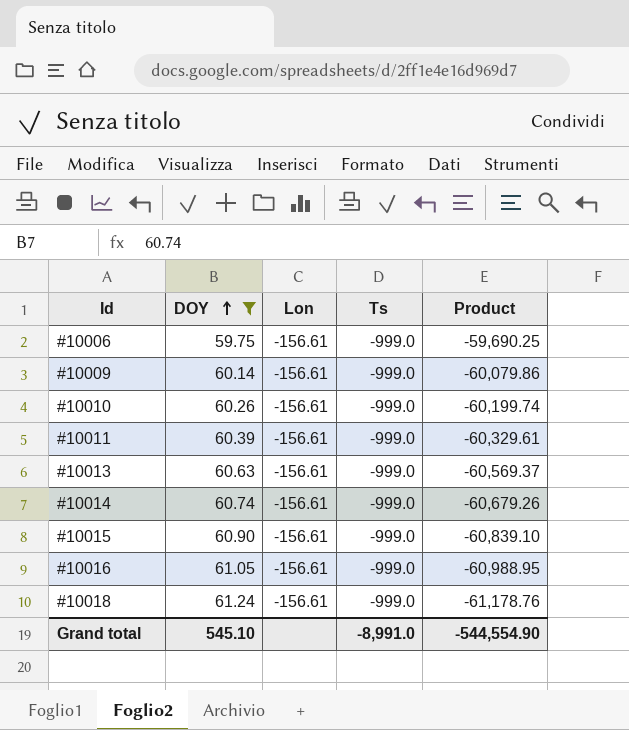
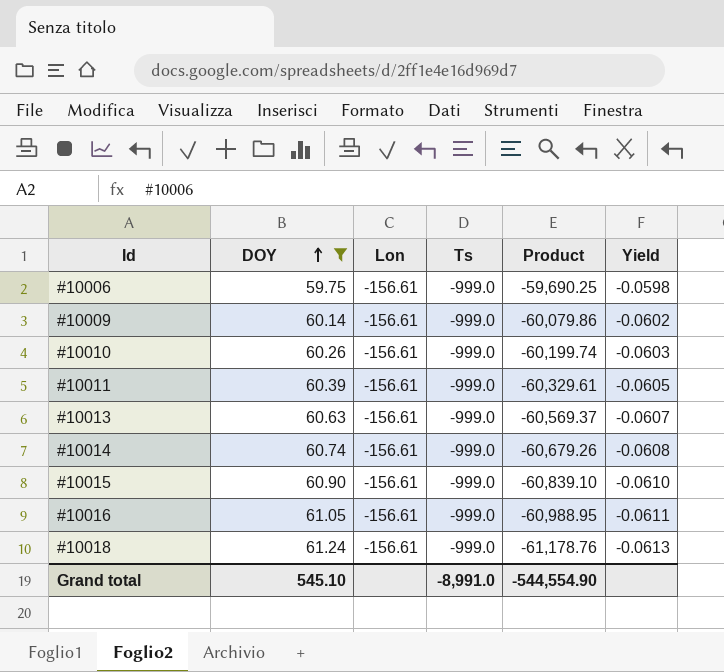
column Yield | formula: none -> [DOY] / [Ts]

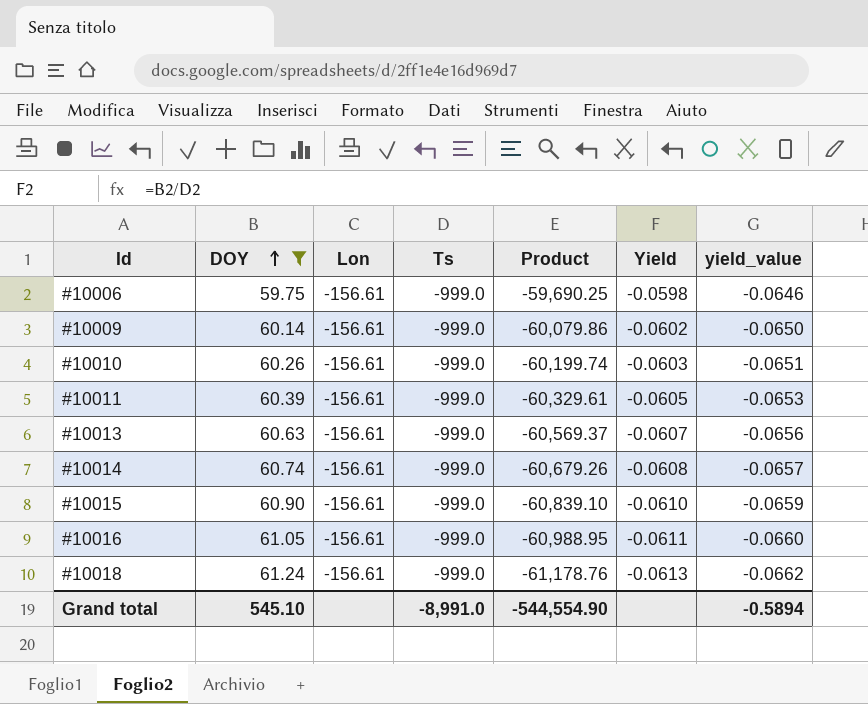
column yield_value | formula: none -> [Yield] * 1.08

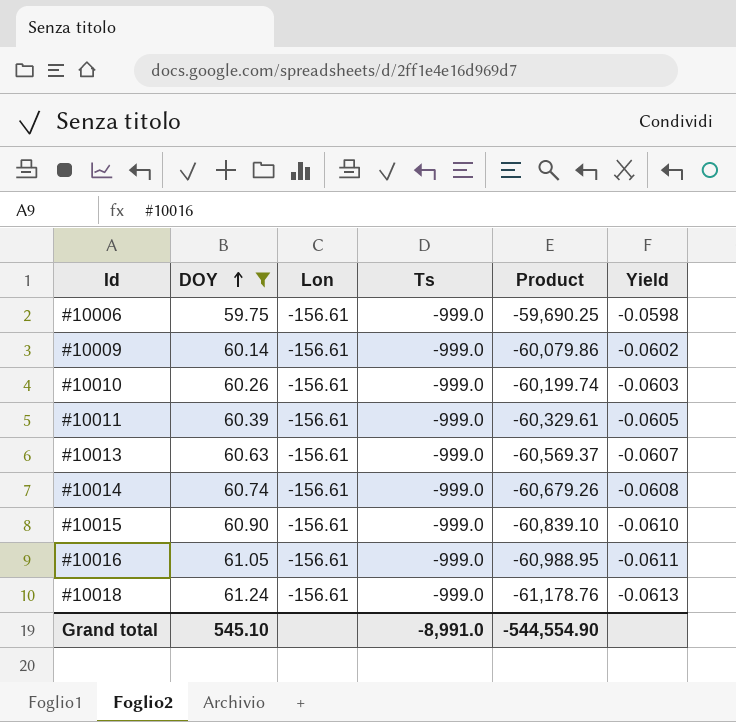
column yield_value | formula: [Yield] * 1.08 -> none

